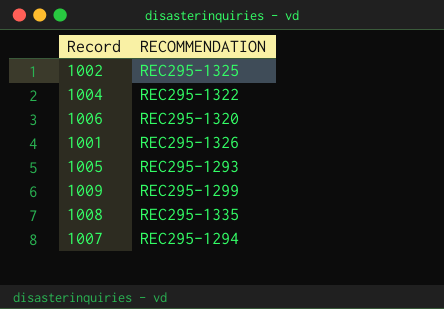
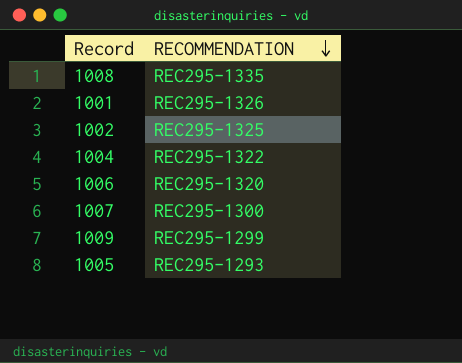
row order: none -> RECOMMENDATION descending
1007 | RECOMMENDATION: REC295-1294 -> REC295-1300

